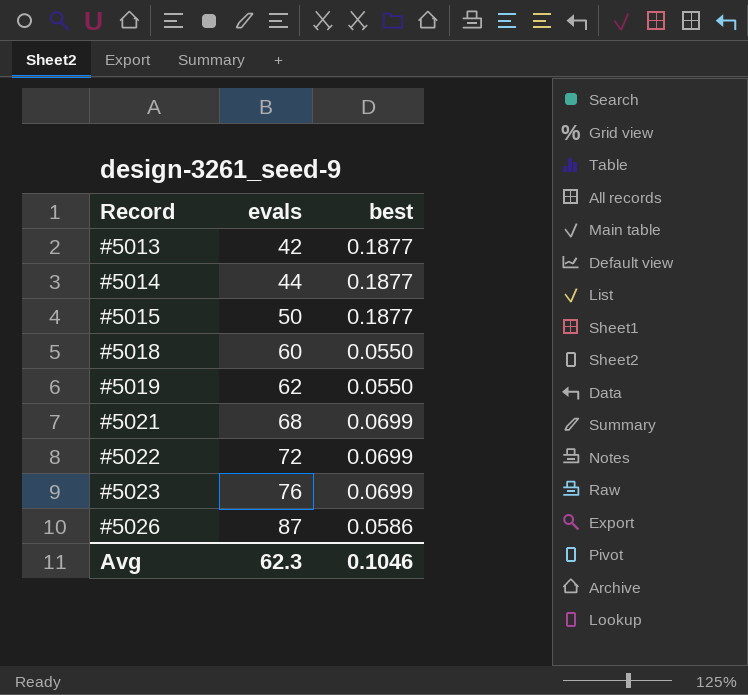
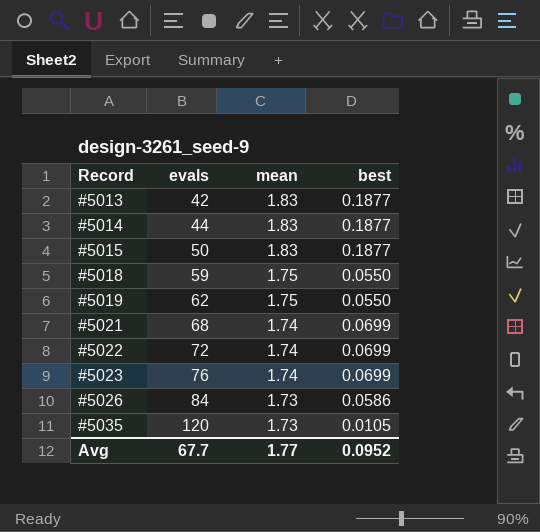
column mean | position: none -> 3
#5018 | evals: 60 -> 59
#5026 | evals: 87 -> 84
row #5035: none -> 120 | 1.73 | 0.0105
Avg | evals: 62.3 -> 67.7
Avg | best: 0.1046 -> 0.0952

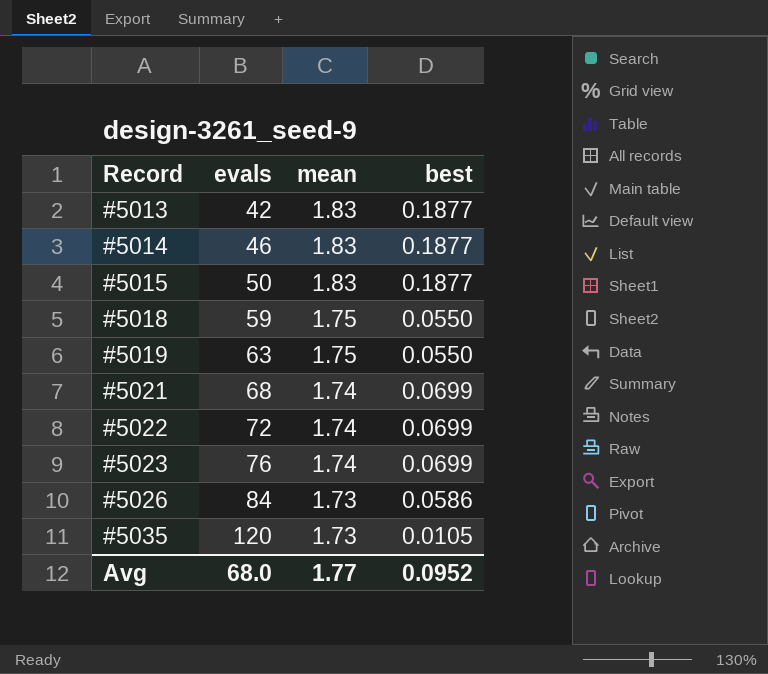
#5014 | evals: 44 -> 46
#5019 | evals: 62 -> 63
Avg | evals: 67.7 -> 68.0

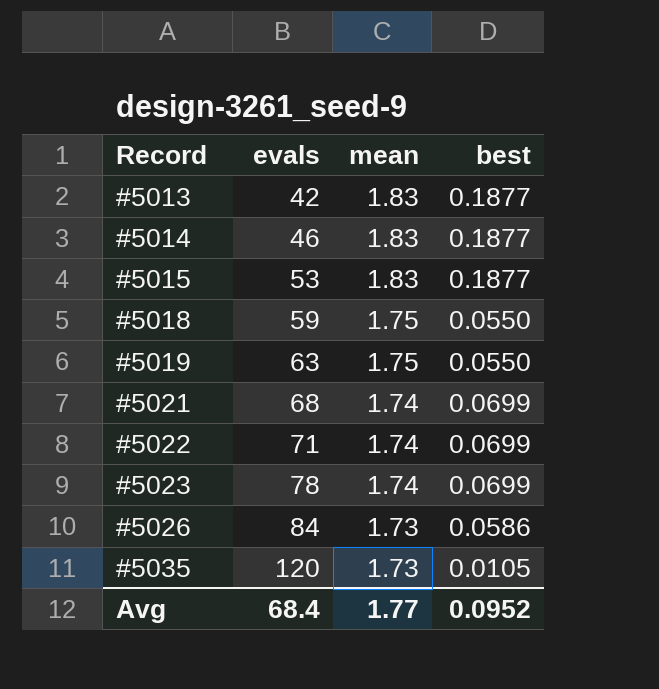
#5015 | evals: 50 -> 53
#5022 | evals: 72 -> 71
#5023 | evals: 76 -> 78
Avg | evals: 68.0 -> 68.4

